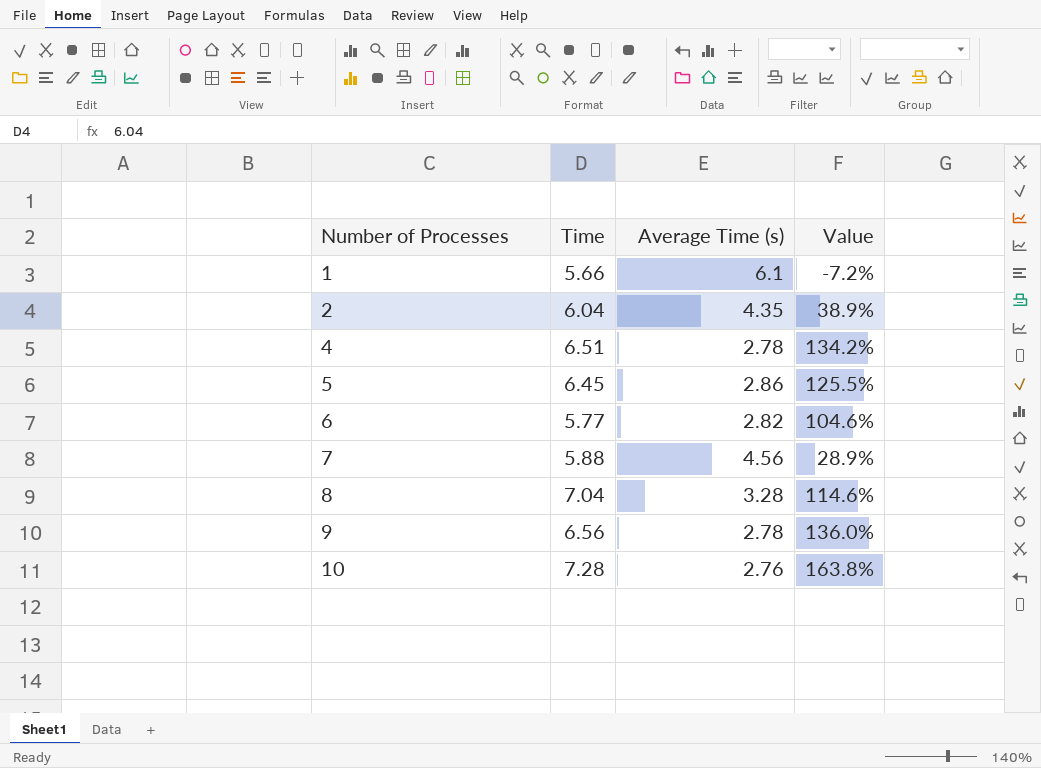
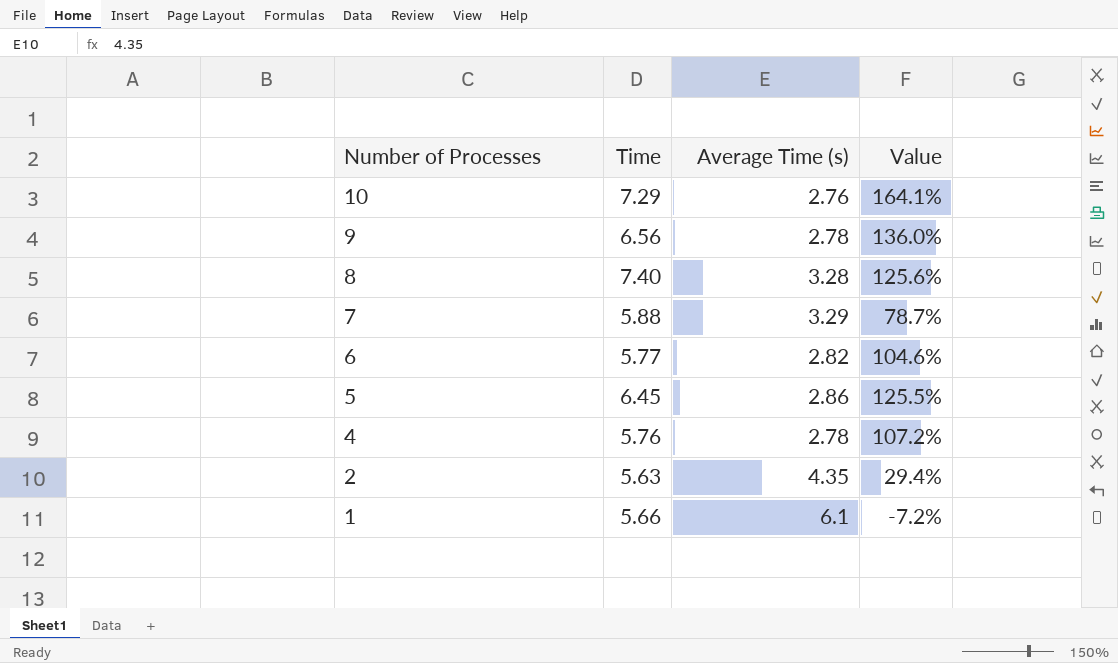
row order: Number of Processes ascending -> Number of Processes descending
10 | Time: 7.28 -> 7.29
10 | Value: 163.8% -> 164.1%
8 | Time: 7.04 -> 7.40
8 | Value: 114.6% -> 125.6%
7 | Average Time (s): 4.56 -> 3.29
7 | Value: 28.9% -> 78.7%
4 | Time: 6.51 -> 5.76
4 | Value: 134.2% -> 107.2%
2 | Time: 6.04 -> 5.63
2 | Value: 38.9% -> 29.4%

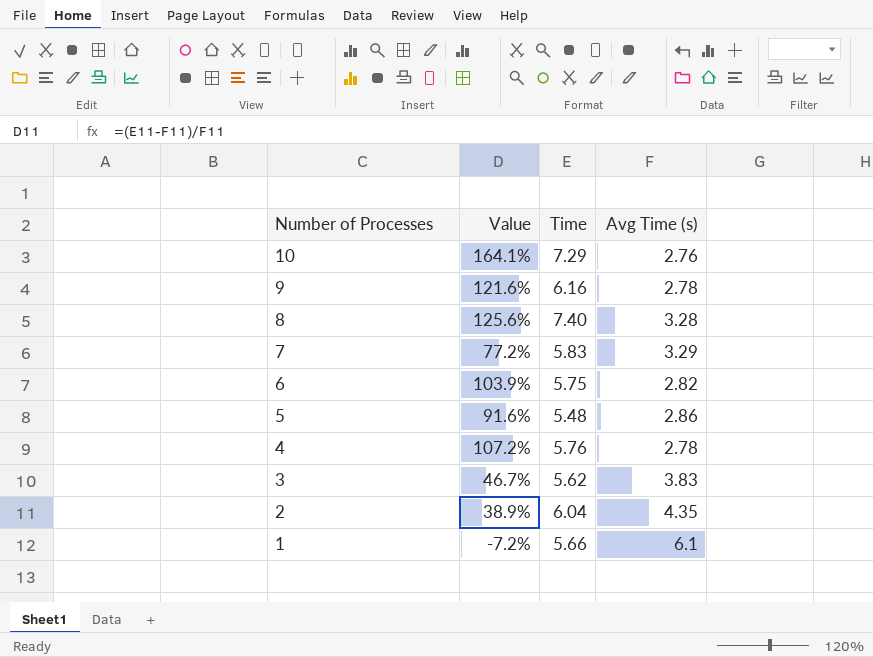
column Value | position: 4 -> 2
column name: Average Time (s) -> Avg Time (s)
9 | Value: 136.0% -> 121.6%
9 | Time: 6.56 -> 6.16
7 | Value: 78.7% -> 77.2%
7 | Time: 5.88 -> 5.83
6 | Value: 104.6% -> 103.9%
6 | Time: 5.77 -> 5.75
5 | Value: 125.5% -> 91.6%
5 | Time: 6.45 -> 5.48
row 3: none -> 46.7% | 5.62 | 3.83
2 | Value: 29.4% -> 38.9%
2 | Time: 5.63 -> 6.04

